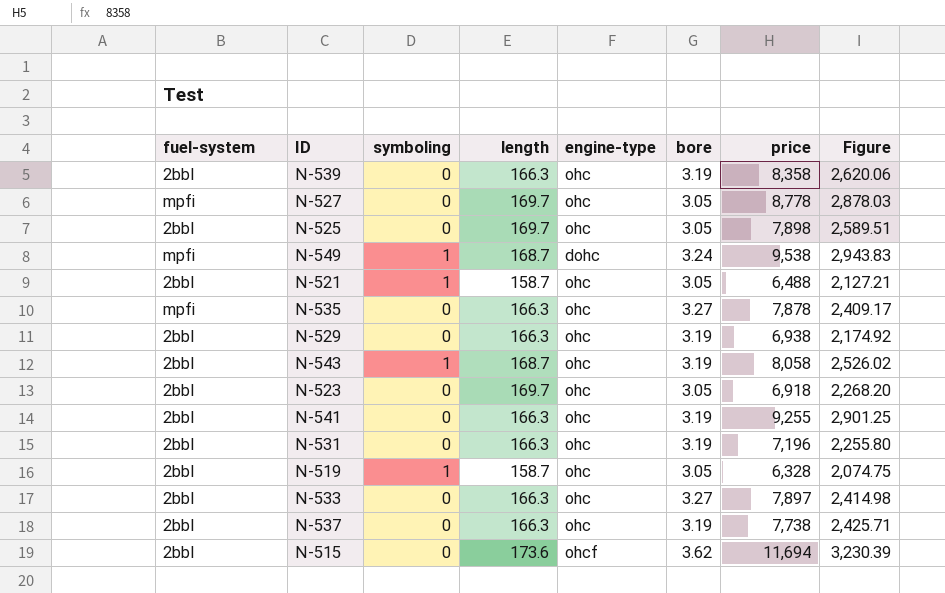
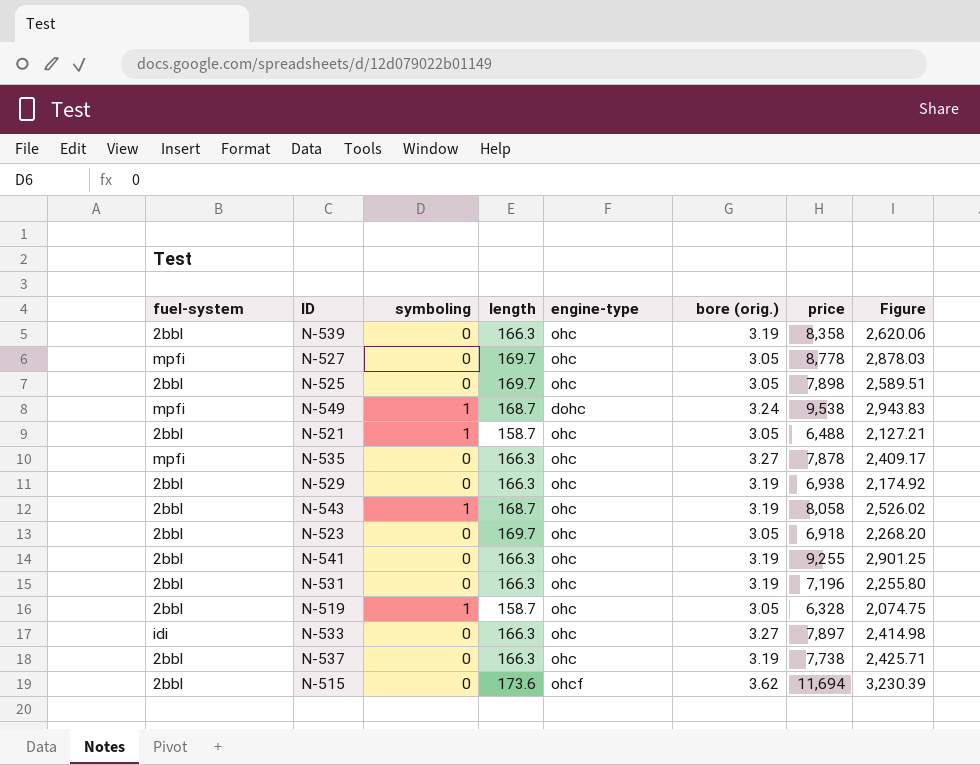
column name: bore -> bore (orig.)
N-533 | fuel-system: 2bbl -> idi

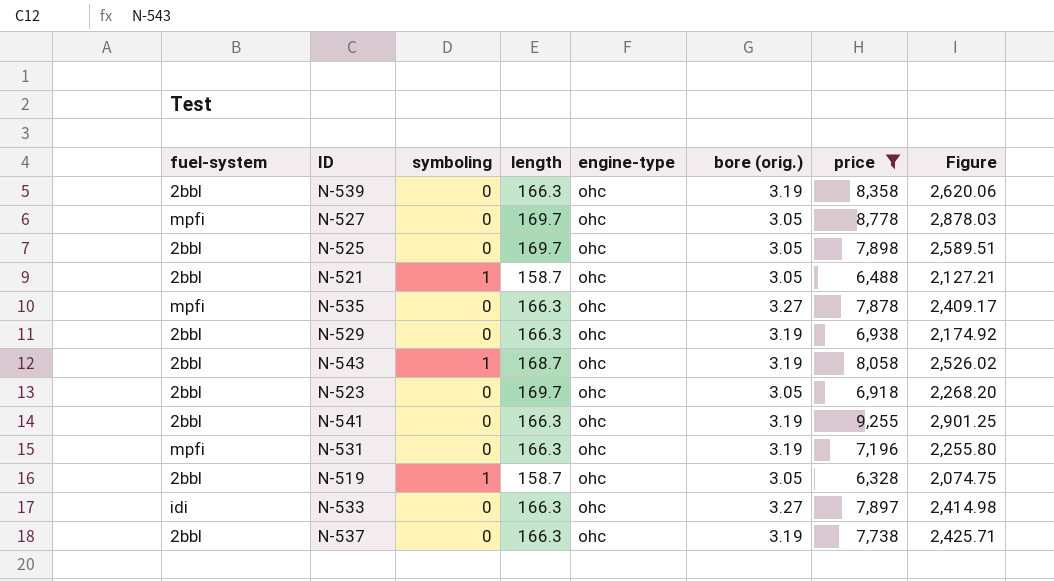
filter: none -> price <= 9,255
N-531 | fuel-system: 2bbl -> mpfi

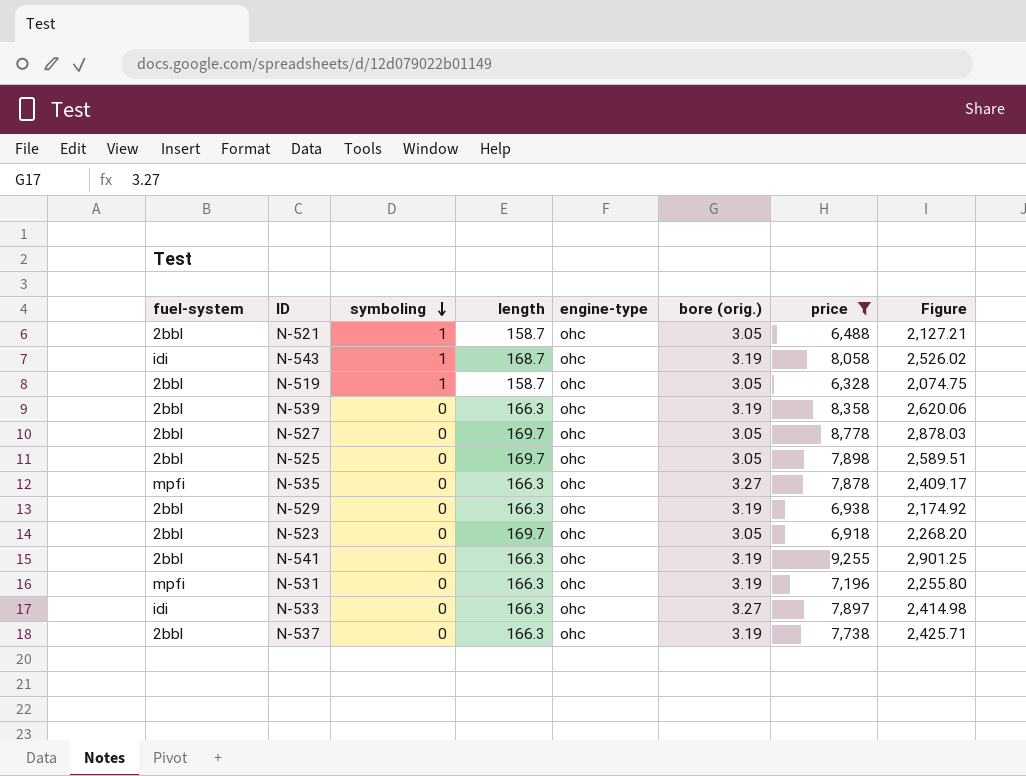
row order: none -> symboling descending
N-543 | fuel-system: 2bbl -> idi
N-527 | fuel-system: mpfi -> 2bbl

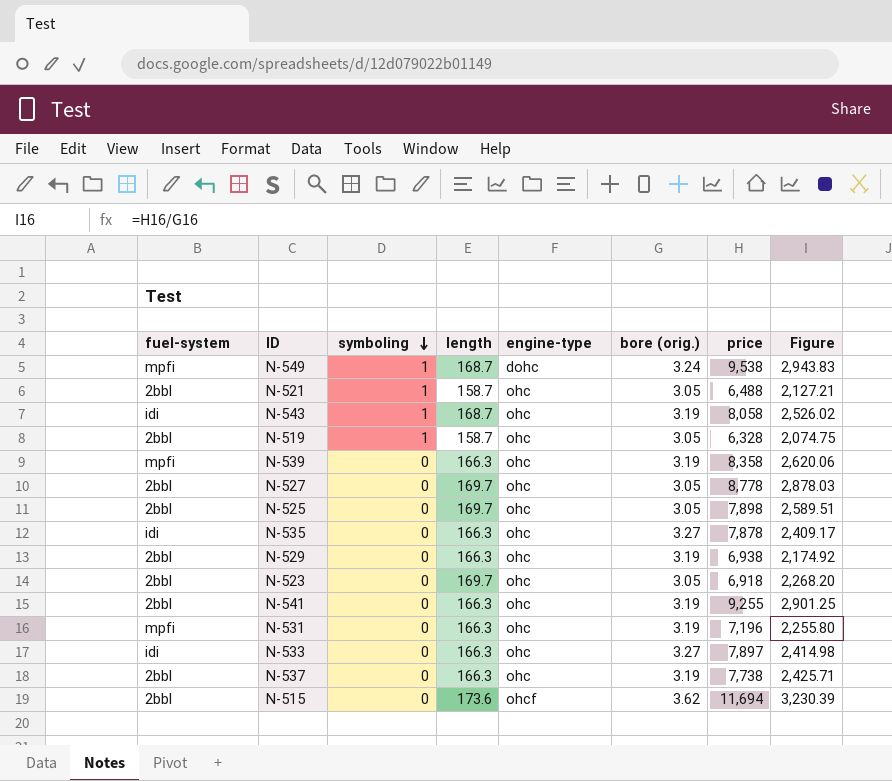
filter: price <= 9,255 -> none
N-539 | fuel-system: 2bbl -> mpfi
N-535 | fuel-system: mpfi -> idi

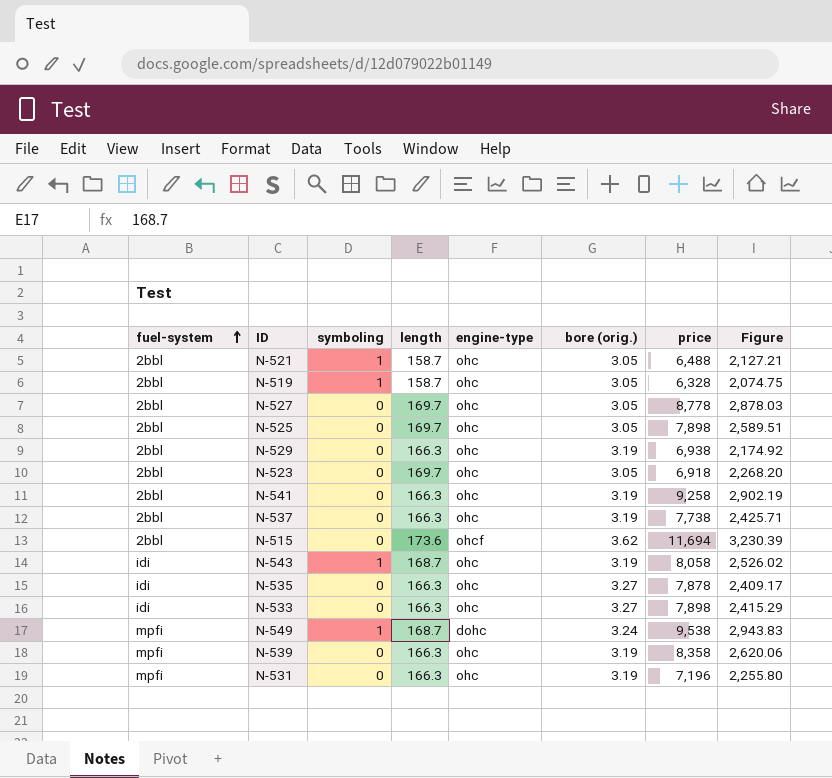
row order: symboling descending -> fuel-system ascending
N-541 | price: 9,255 -> 9,258
N-541 | Figure: 2,901.25 -> 2,902.19
N-533 | price: 7,897 -> 7,898
N-533 | Figure: 2,414.98 -> 2,415.29

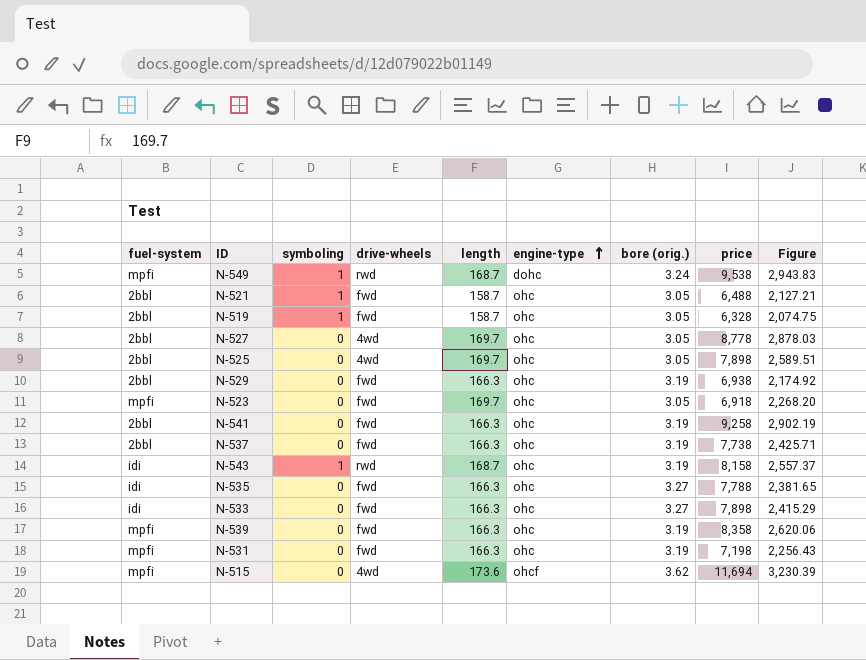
row order: fuel-system ascending -> engine-type ascending
column drive-wheels | position: none -> 4
N-523 | fuel-system: 2bbl -> mpfi
N-543 | price: 8,058 -> 8,158
N-543 | Figure: 2,526.02 -> 2,557.37
N-535 | price: 7,878 -> 7,788
N-535 | Figure: 2,409.17 -> 2,381.65
N-531 | price: 7,196 -> 7,198
N-531 | Figure: 2,255.80 -> 2,256.43
N-515 | fuel-system: 2bbl -> mpfi

